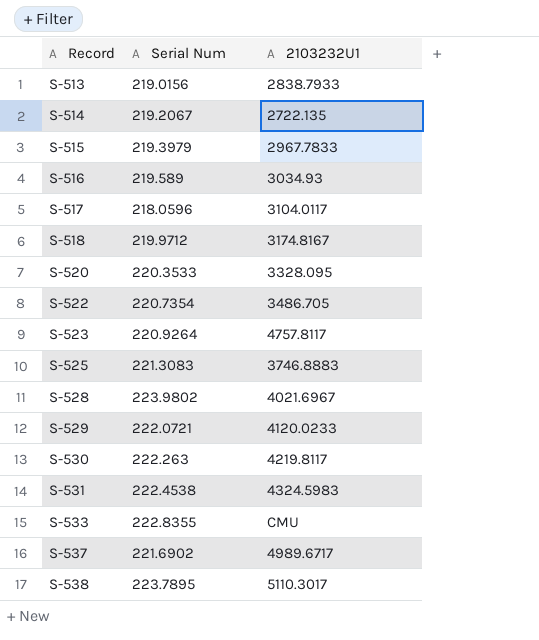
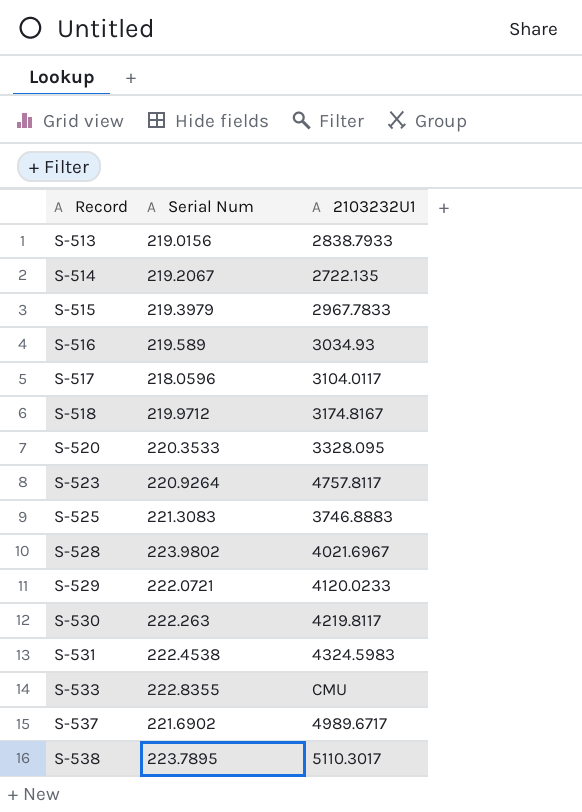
row S-522: 220.7354 | 3486.705 -> none

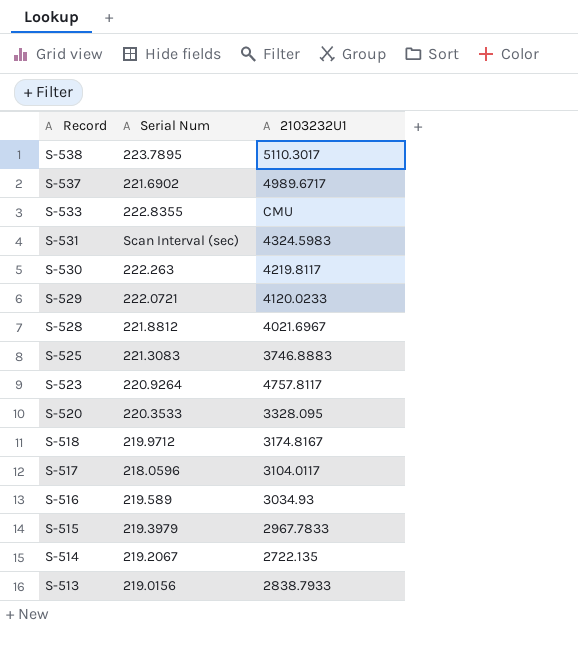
row order: Record ascending -> Record descending
S-531 | Serial Num: 222.4538 -> Scan Interval (sec)
S-528 | Serial Num: 223.9802 -> 221.8812

